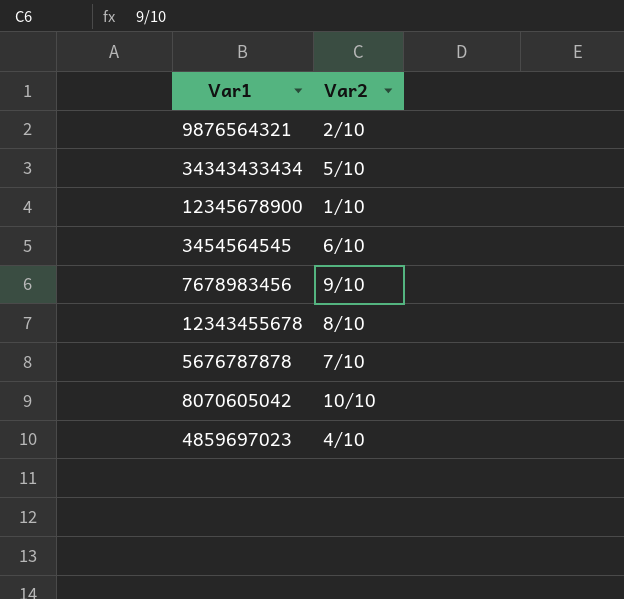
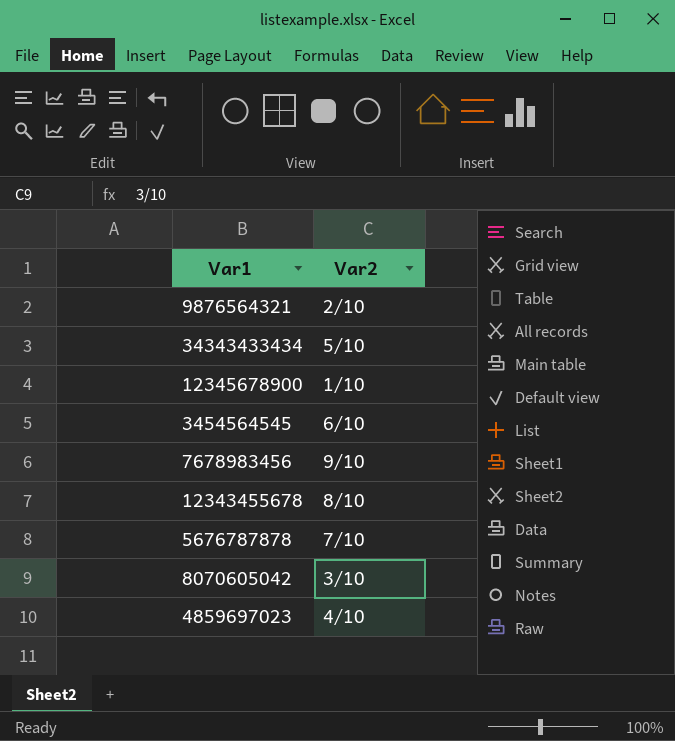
8070605042 | Var2: 10/10 -> 3/10

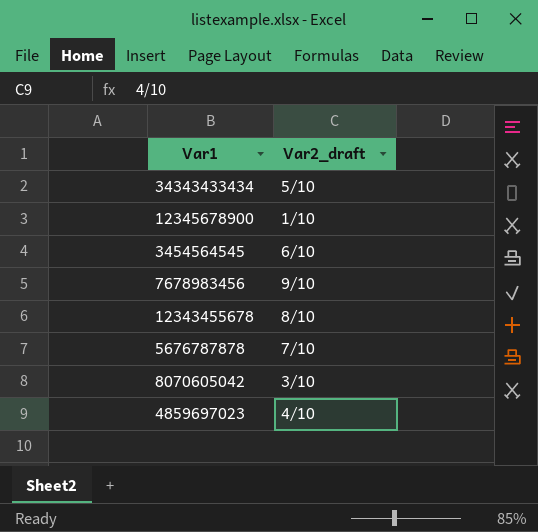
column name: Var2 -> Var2_draft
row 9876564321: 2/10 -> none

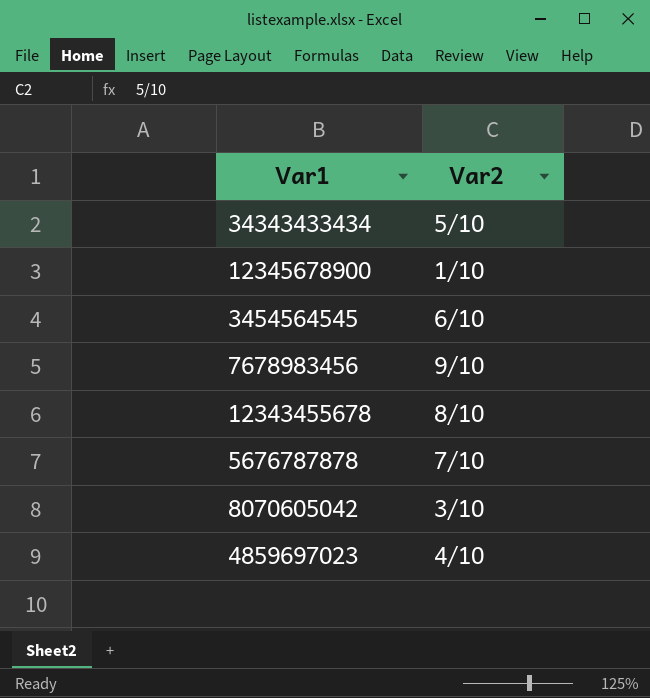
column name: Var2_draft -> Var2

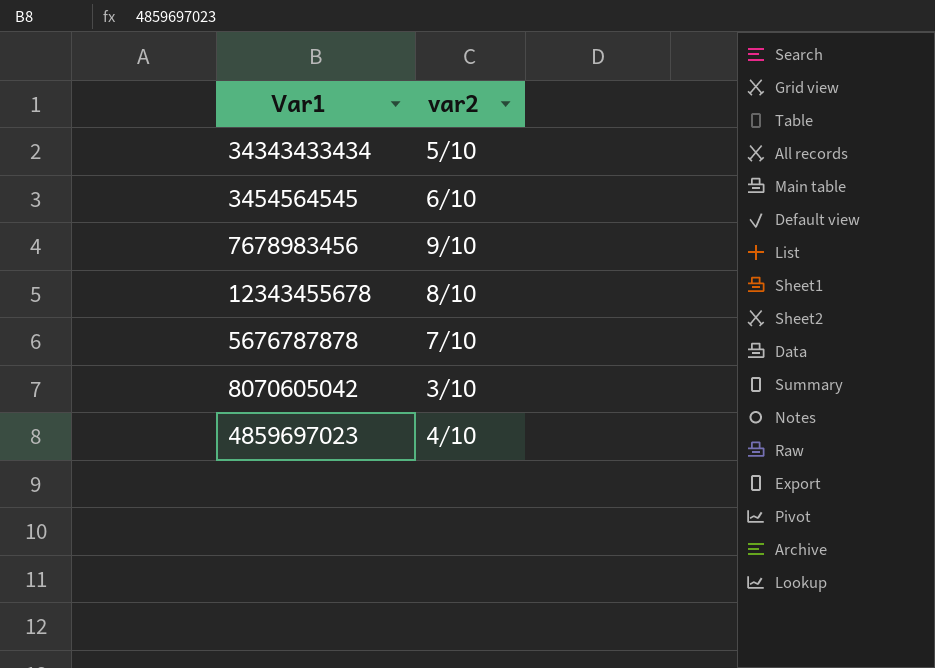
column name: Var2 -> var2
row 12345678900: 1/10 -> none

